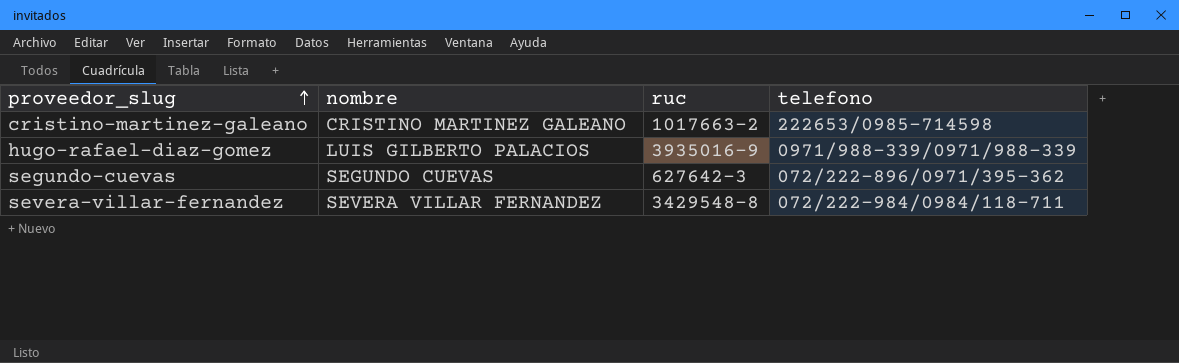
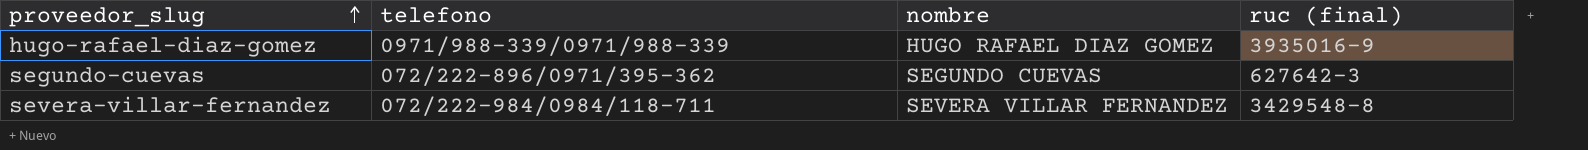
column telefono | position: 4 -> 2
column name: ruc -> ruc (final)
row cristino-martinez-galeano: CRISTINO MARTINEZ GALEANO | 1017663-2 | 222653/0985-714598 -> none
hugo-rafael-diaz-gomez | nombre: LUIS GILBERTO PALACIOS -> HUGO RAFAEL DIAZ GOMEZ

